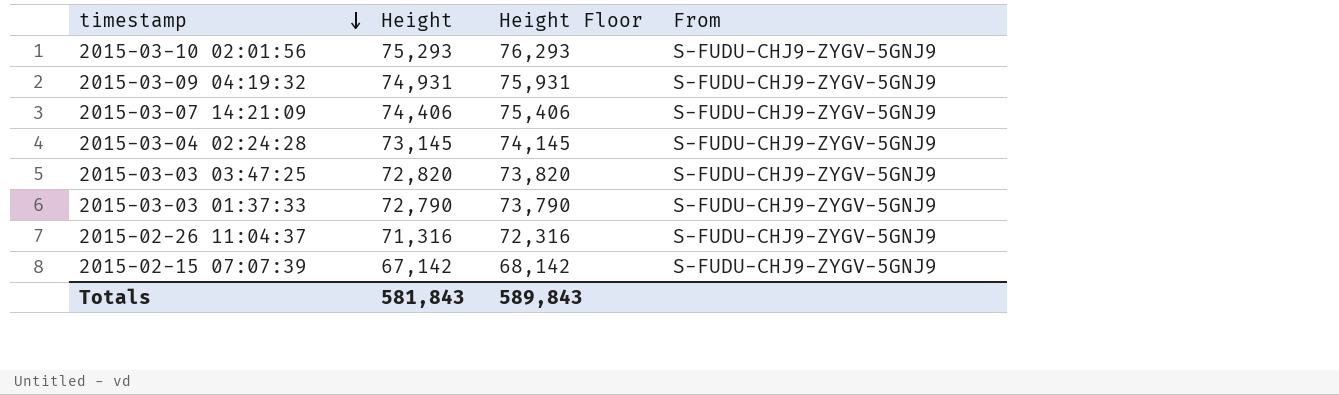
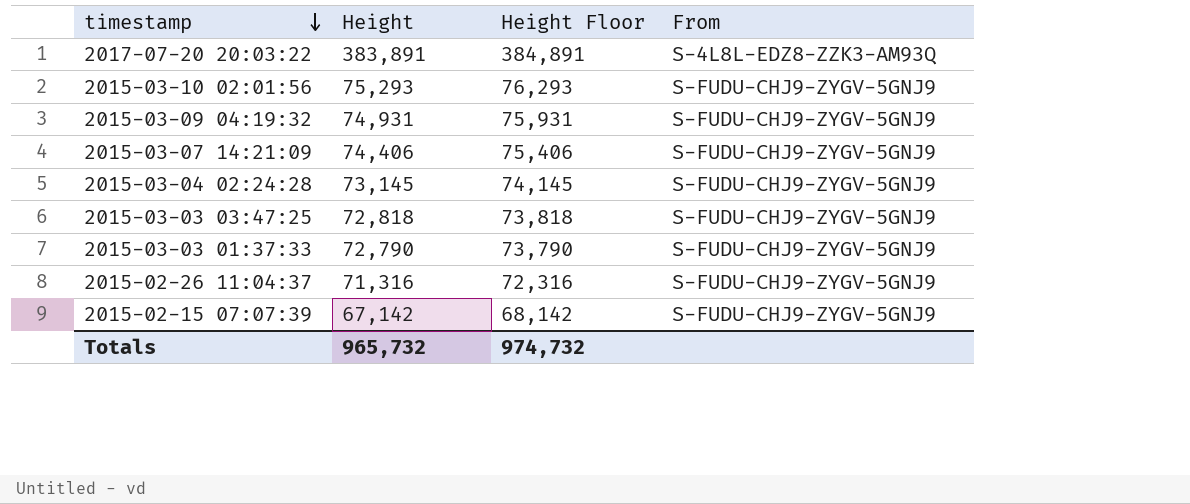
row 2017-07-20 20:03:22: none -> 383,891 | 384,891 | S-4L8L-EDZ8-ZZK3-AM93Q
2015-03-03 03:47:25 | Height: 72,820 -> 72,818
2015-03-03 03:47:25 | Height Floor: 73,820 -> 73,818
Totals | Height: 581,843 -> 965,732
Totals | Height Floor: 589,843 -> 974,732

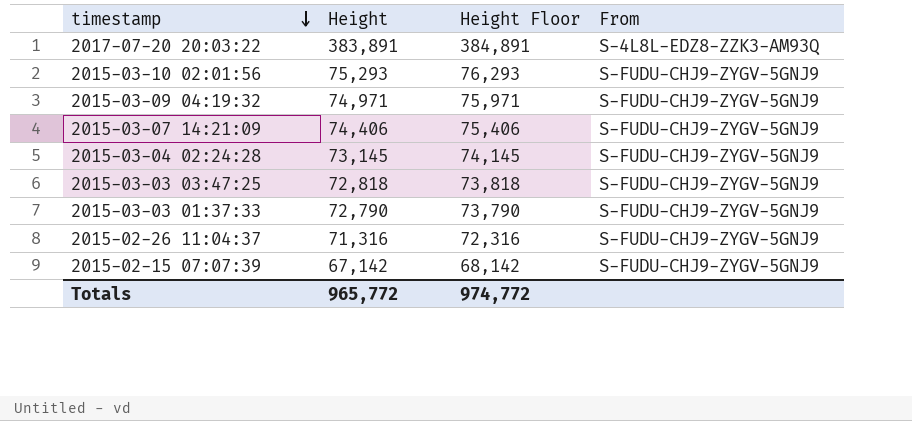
2015-03-09 04:19:32 | Height: 74,931 -> 74,971
2015-03-09 04:19:32 | Height Floor: 75,931 -> 75,971
Totals | Height: 965,732 -> 965,772
Totals | Height Floor: 974,732 -> 974,772

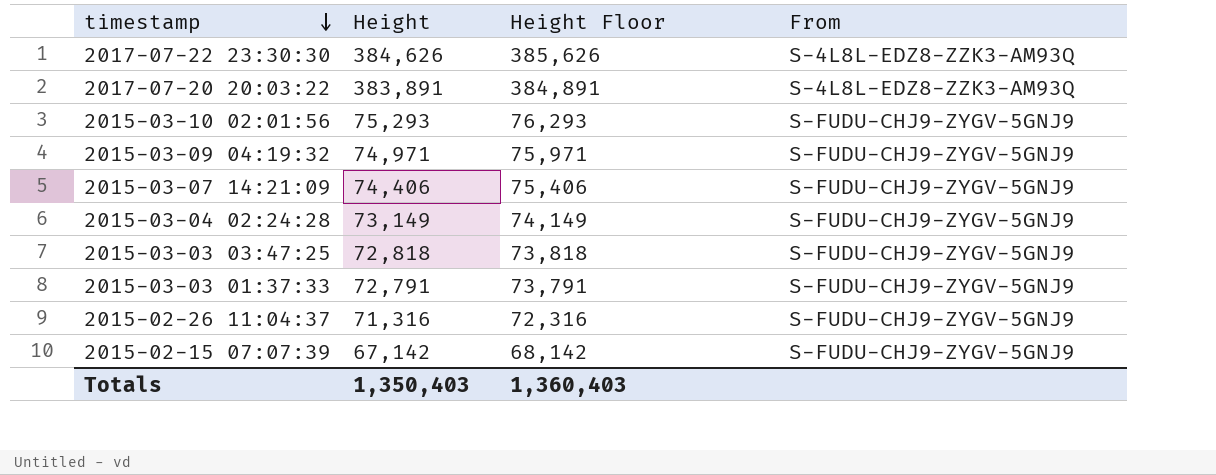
row 2017-07-22 23:30:30: none -> 384,626 | 385,626 | S-4L8L-EDZ8-ZZK3-AM93Q
2015-03-04 02:24:28 | Height: 73,145 -> 73,149
2015-03-04 02:24:28 | Height Floor: 74,145 -> 74,149
2015-03-03 01:37:33 | Height: 72,790 -> 72,791
2015-03-03 01:37:33 | Height Floor: 73,790 -> 73,791
Totals | Height: 965,772 -> 1,350,403
Totals | Height Floor: 974,772 -> 1,360,403

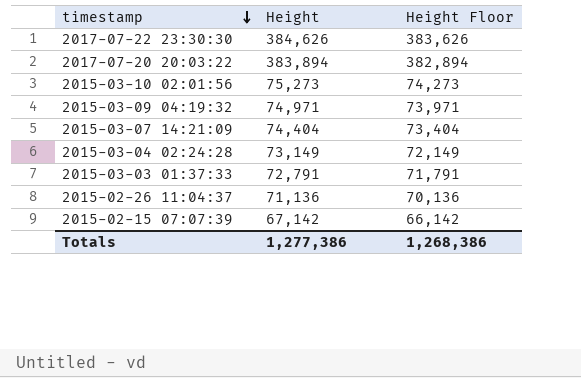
column From | position: 4 -> none
column Height Floor | formula: [Height] + 1000 -> [Height] - 1000
row 2015-03-03 03:47:25: 72,818 | 73,818 | S-FUDU-CHJ9-ZYGV-5GNJ9 -> none
2017-07-20 20:03:22 | Height: 383,891 -> 383,894
2015-03-10 02:01:56 | Height: 75,293 -> 75,273
2015-03-07 14:21:09 | Height: 74,406 -> 74,404
2015-02-26 11:04:37 | Height: 71,316 -> 71,136
Totals | Height: 1,350,403 -> 1,277,386
Totals | Height Floor: 1,360,403 -> 1,268,386

